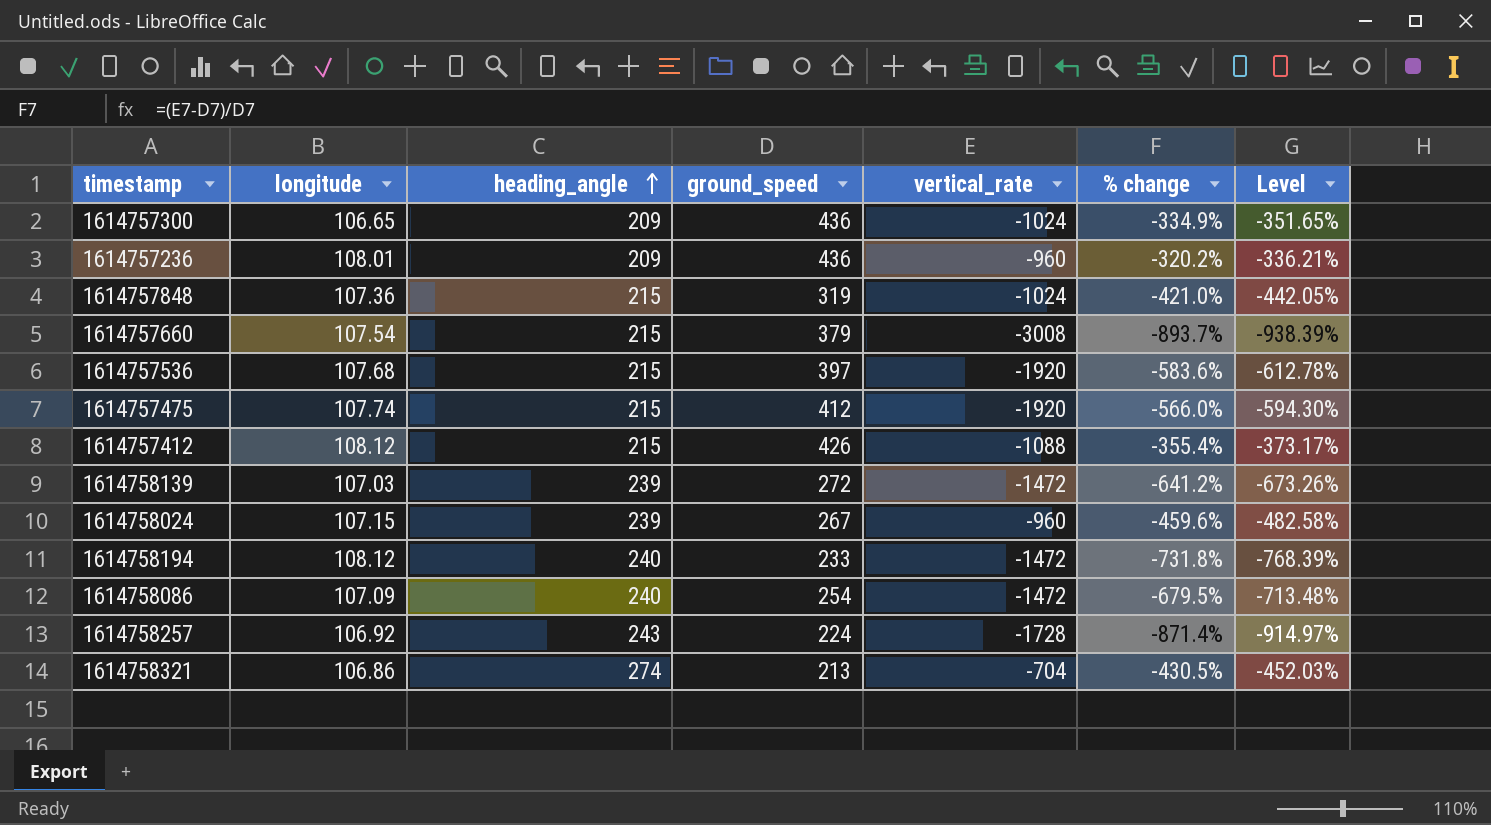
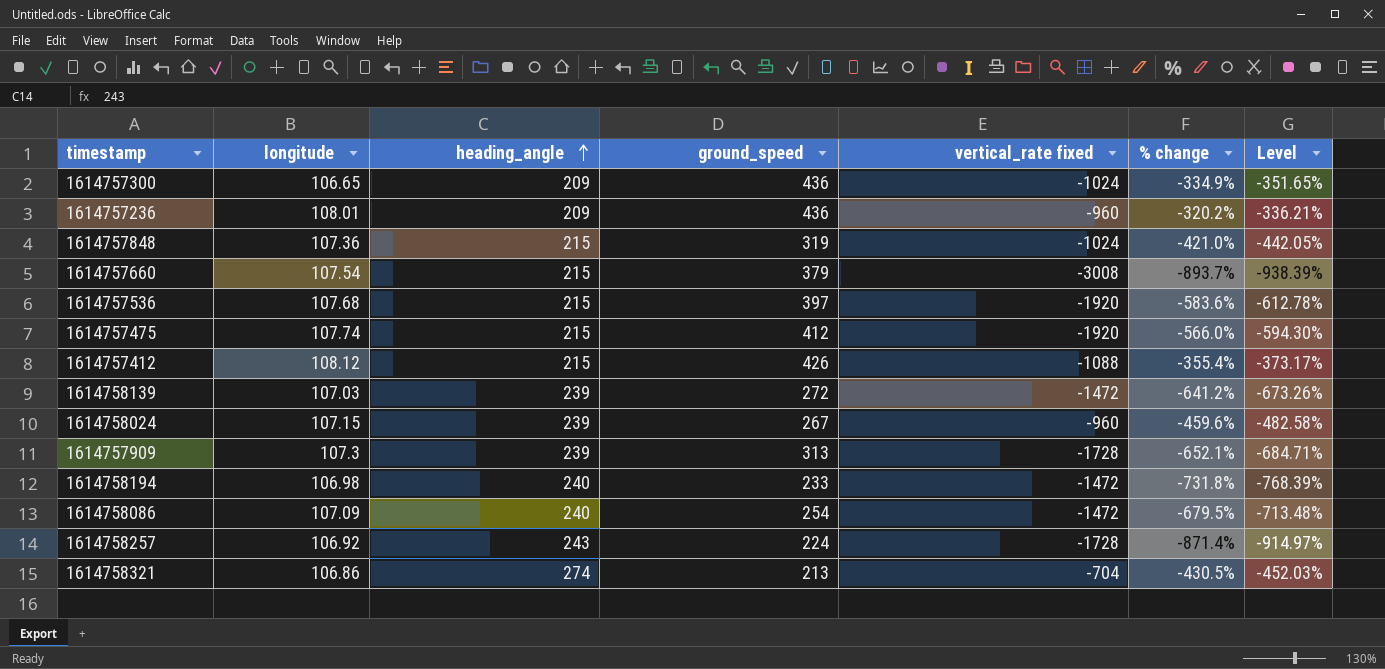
column name: vertical_rate -> vertical_rate fixed
row 1614757909: none -> 107.3 | 239 | 313 | -1728 | -652.1% | -684.71%
1614758194 | longitude: 108.12 -> 106.98

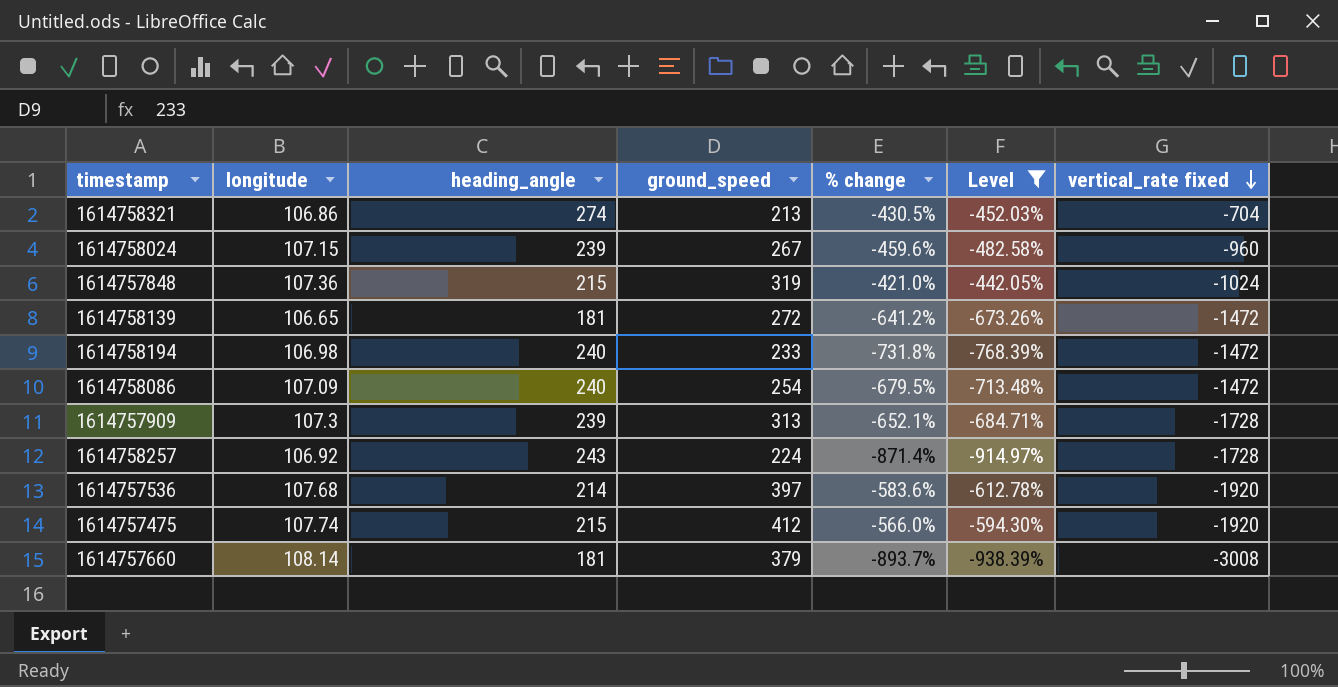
filter: none -> Level <= -442.05%
row order: heading_angle ascending -> vertical_rate fixed descending
column vertical_rate fixed | position: 5 -> 7
1614758139 | longitude: 107.03 -> 106.65
1614758139 | heading_angle: 239 -> 181
1614757536 | heading_angle: 215 -> 214
1614757660 | longitude: 107.54 -> 108.14
1614757660 | heading_angle: 215 -> 181

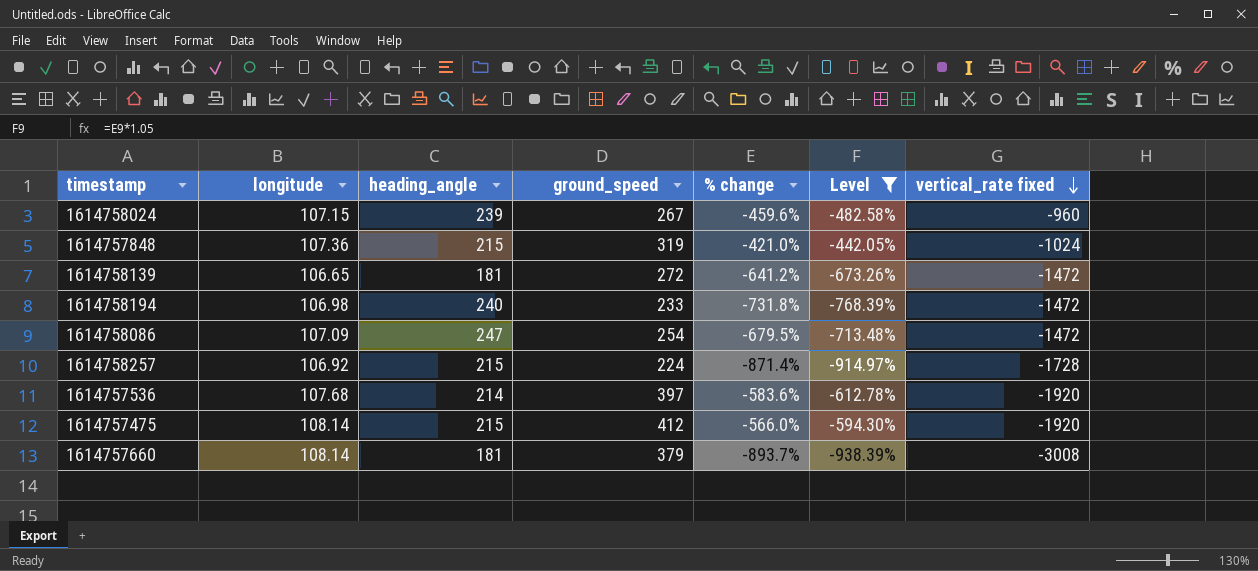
row 1614758321: 106.86 | 274 | 213 | -430.5% | -452.03% | -704 -> none
row 1614757909: 107.3 | 239 | 313 | -652.1% | -684.71% | -1728 -> none
1614758086 | heading_angle: 240 -> 247
1614758257 | heading_angle: 243 -> 215
1614757475 | longitude: 107.74 -> 108.14

